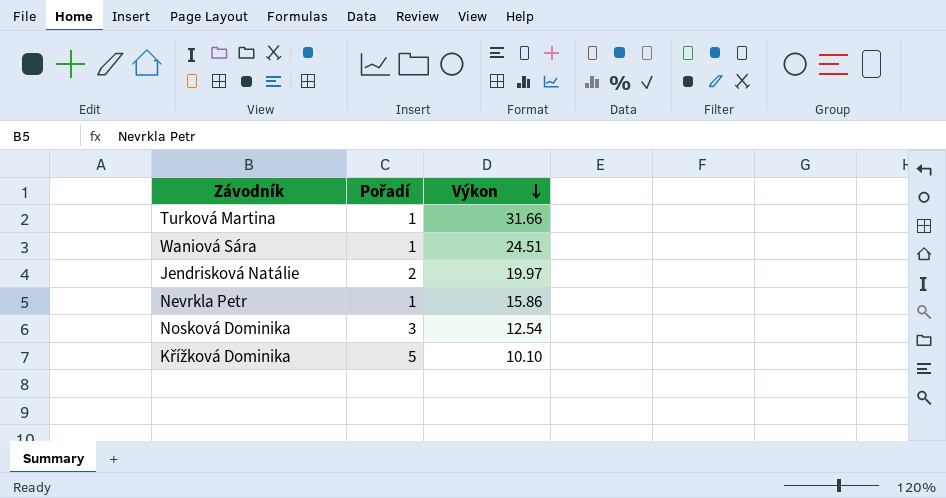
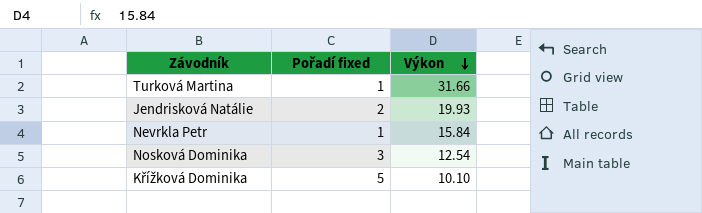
column name: Pořadí -> Pořadí fixed
row Waniová Sára: 1 | 24.51 -> none
Jendrisková Natálie | Výkon: 19.97 -> 19.93
Nevrkla Petr | Výkon: 15.86 -> 15.84

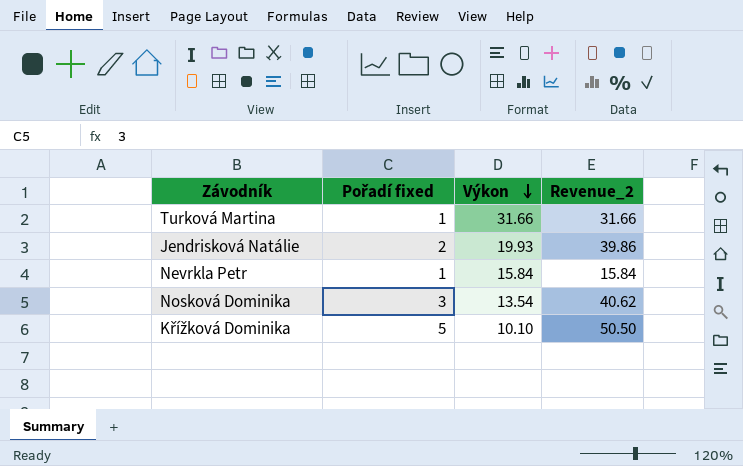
column Revenue_2 | formula: none -> [Pořadí fixed] * [Výkon]
Nosková Dominika | Výkon: 12.54 -> 13.54

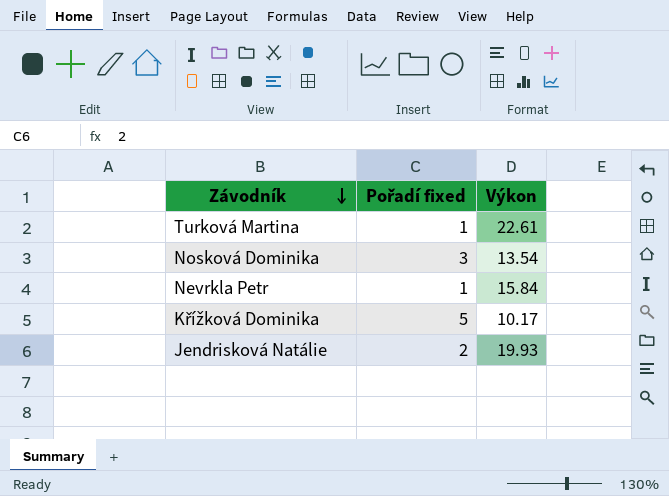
row order: Výkon descending -> Závodník descending
column Revenue_2 | formula: [Pořadí fixed] * [Výkon] -> none
Turková Martina | Výkon: 31.66 -> 22.61
Křížková Dominika | Výkon: 10.10 -> 10.17

